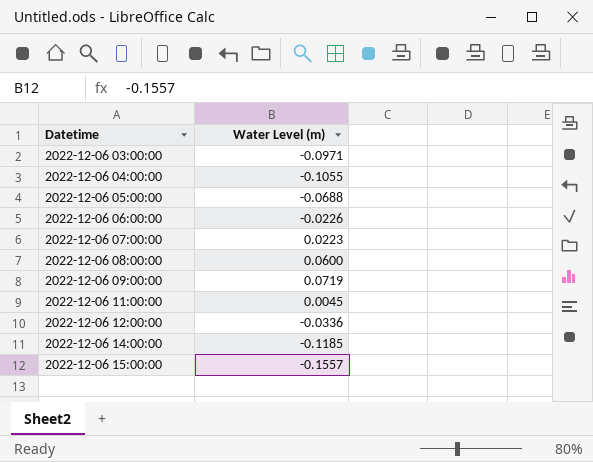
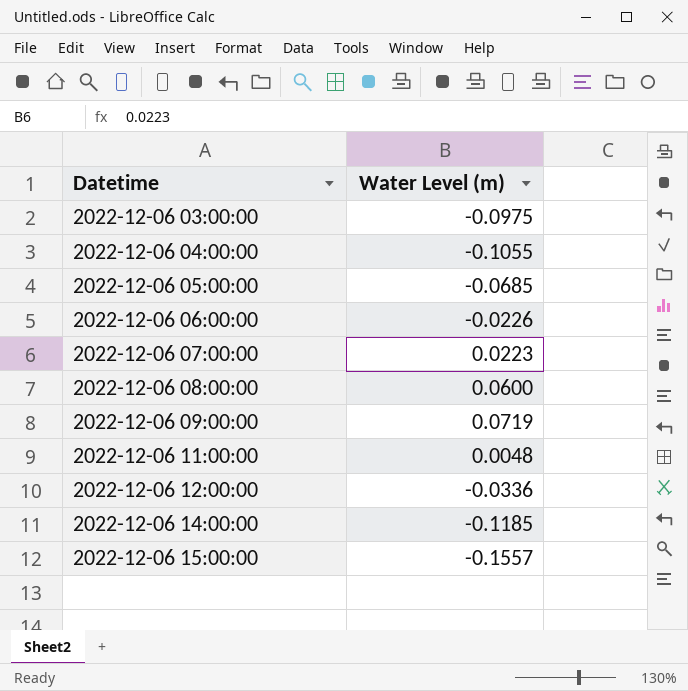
2022-12-06 03:00:00 | Water Level (m): -0.0971 -> -0.0975
2022-12-06 05:00:00 | Water Level (m): -0.0688 -> -0.0685
2022-12-06 11:00:00 | Water Level (m): 0.0045 -> 0.0048

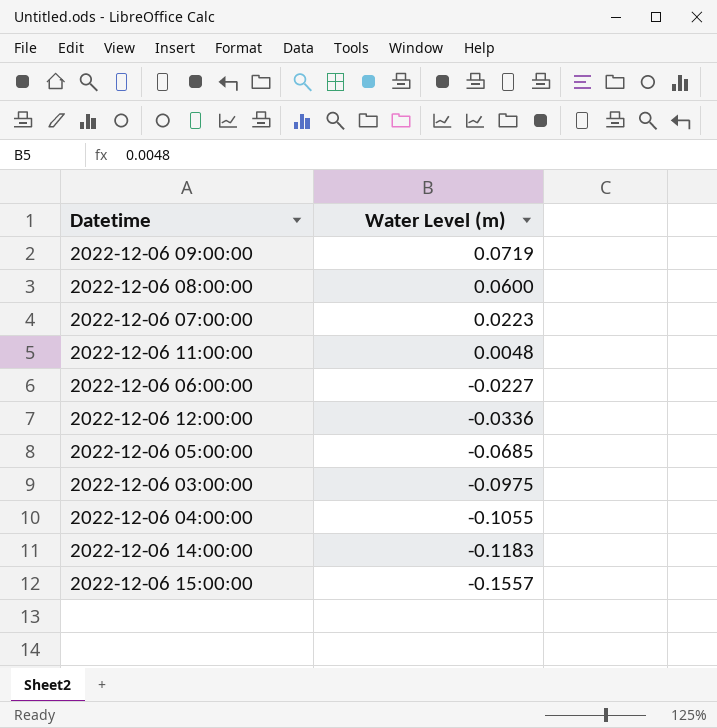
row order: Datetime ascending -> Water Level (m) descending
2022-12-06 06:00:00 | Water Level (m): -0.0226 -> -0.0227
2022-12-06 14:00:00 | Water Level (m): -0.1185 -> -0.1183

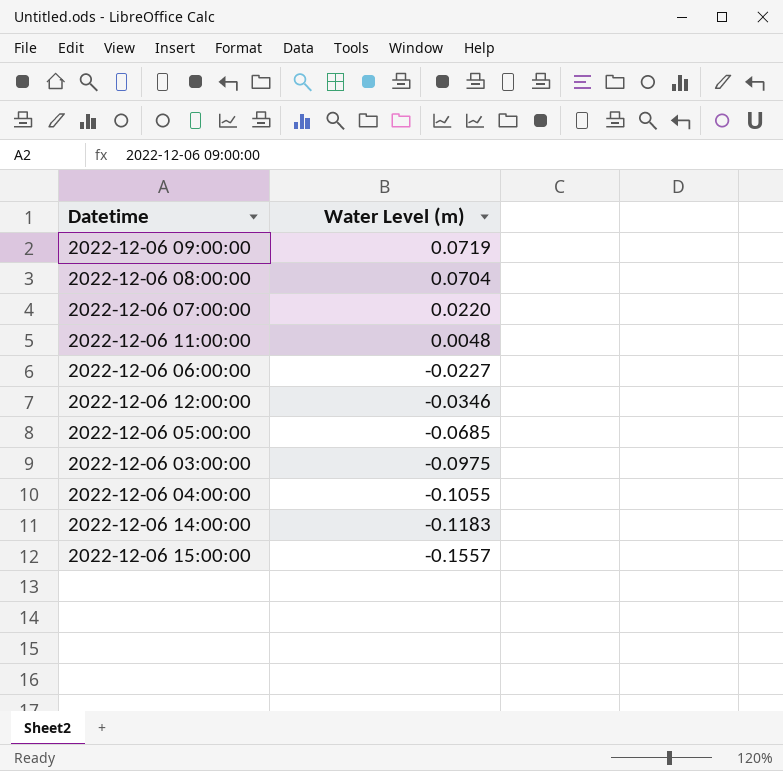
2022-12-06 08:00:00 | Water Level (m): 0.0600 -> 0.0704
2022-12-06 07:00:00 | Water Level (m): 0.0223 -> 0.0220
2022-12-06 12:00:00 | Water Level (m): -0.0336 -> -0.0346

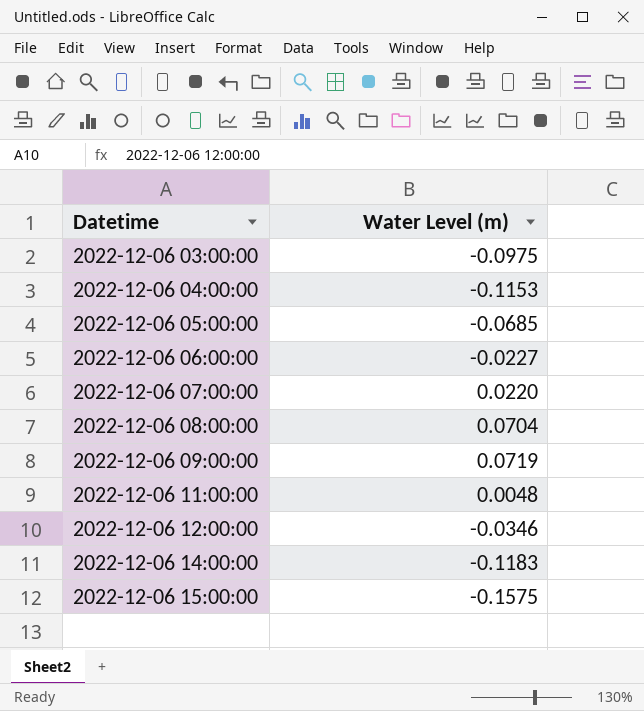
row order: Water Level (m) descending -> Datetime ascending
2022-12-06 04:00:00 | Water Level (m): -0.1055 -> -0.1153
2022-12-06 15:00:00 | Water Level (m): -0.1557 -> -0.1575

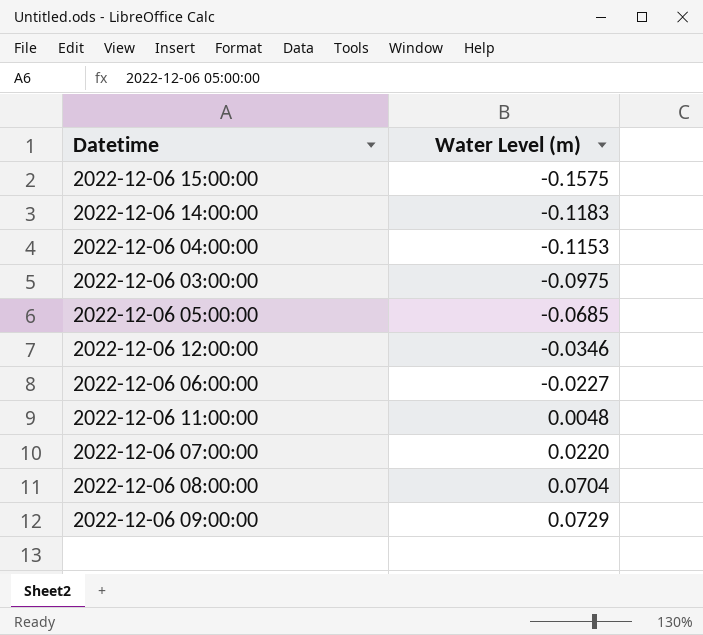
row order: Datetime ascending -> Water Level (m) ascending
2022-12-06 09:00:00 | Water Level (m): 0.0719 -> 0.0729

